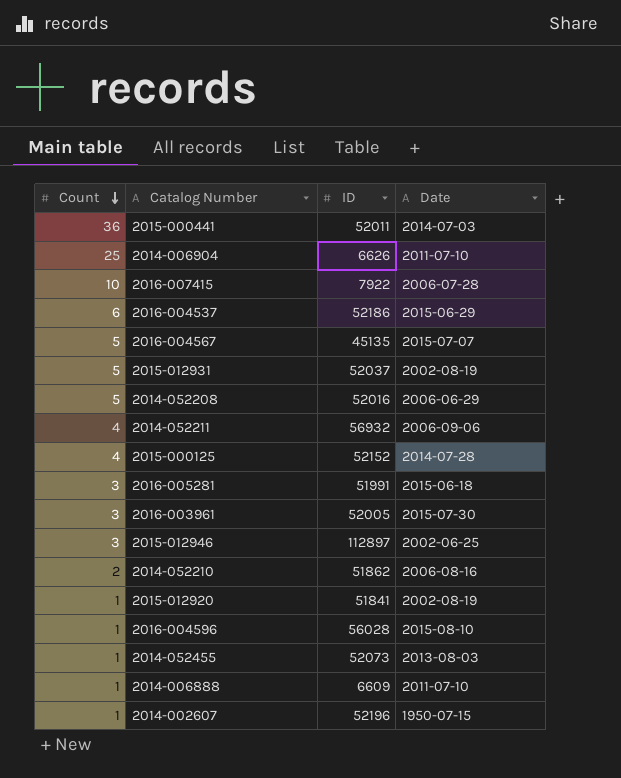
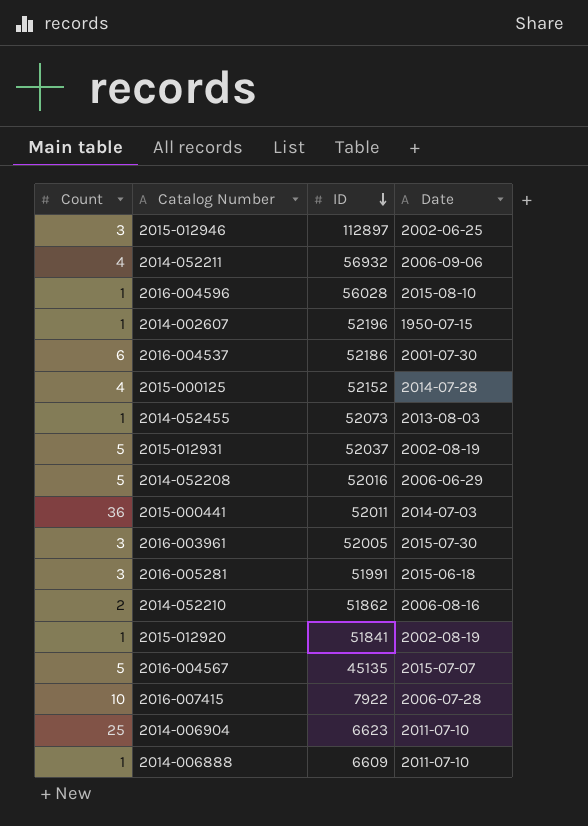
row order: Count descending -> ID descending
2016-004537 | Date: 2015-06-29 -> 2001-07-30
2014-006904 | ID: 6626 -> 6623

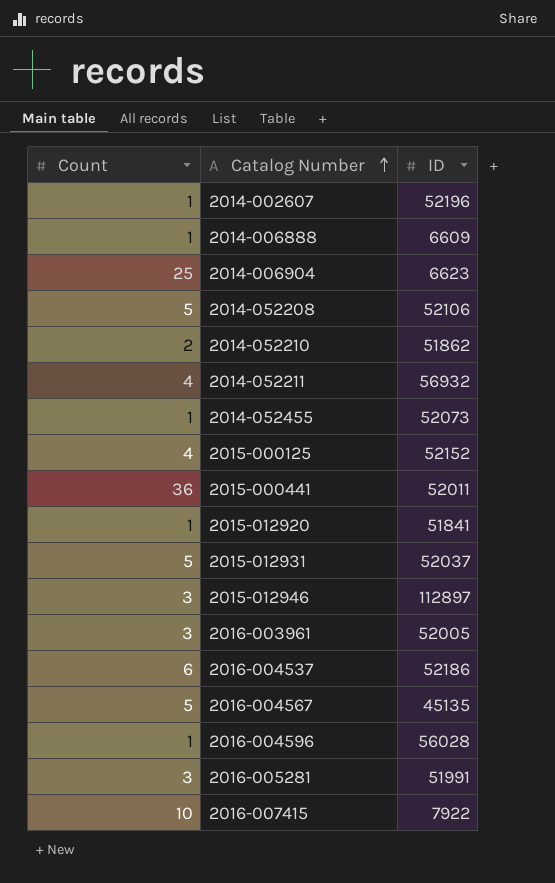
row order: ID descending -> Catalog Number ascending
column Date | position: 4 -> none
2014-052208 | ID: 52016 -> 52106

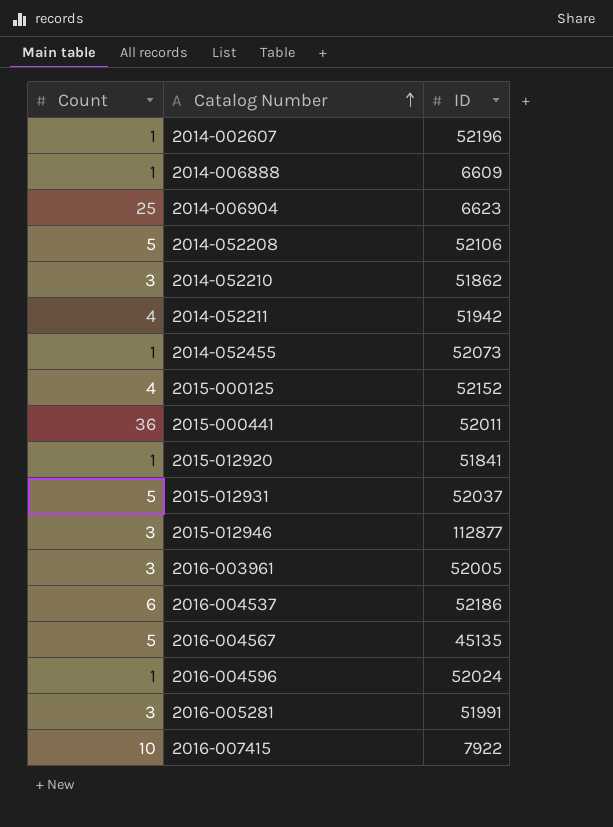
2014-052210 | Count: 2 -> 3
2014-052211 | ID: 56932 -> 51942
2015-012946 | ID: 112897 -> 112877
2016-004596 | ID: 56028 -> 52024

